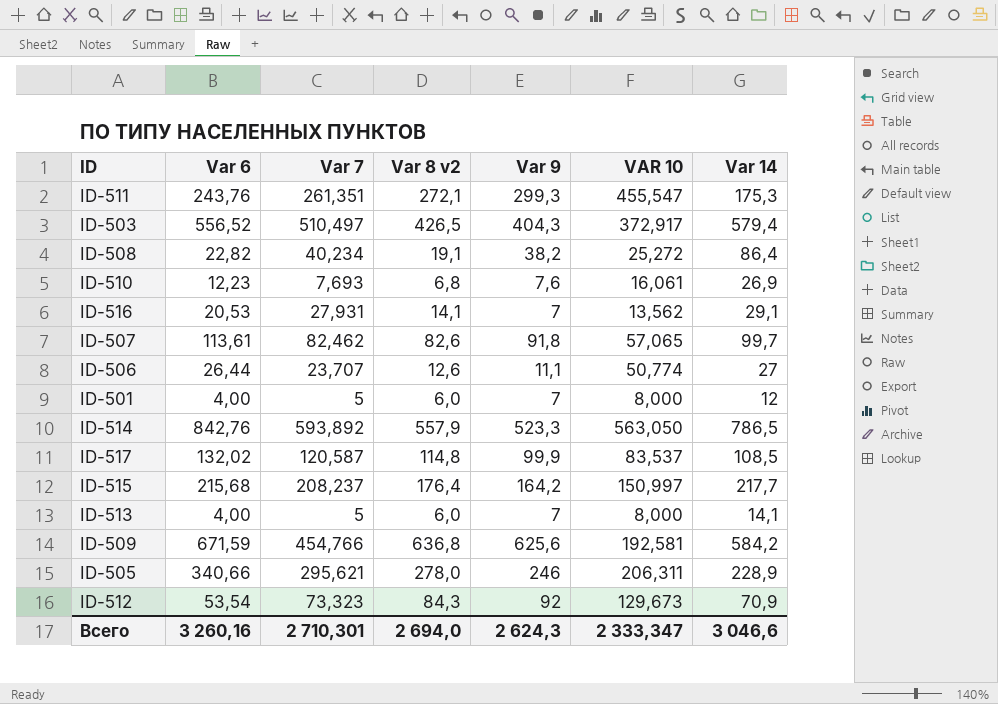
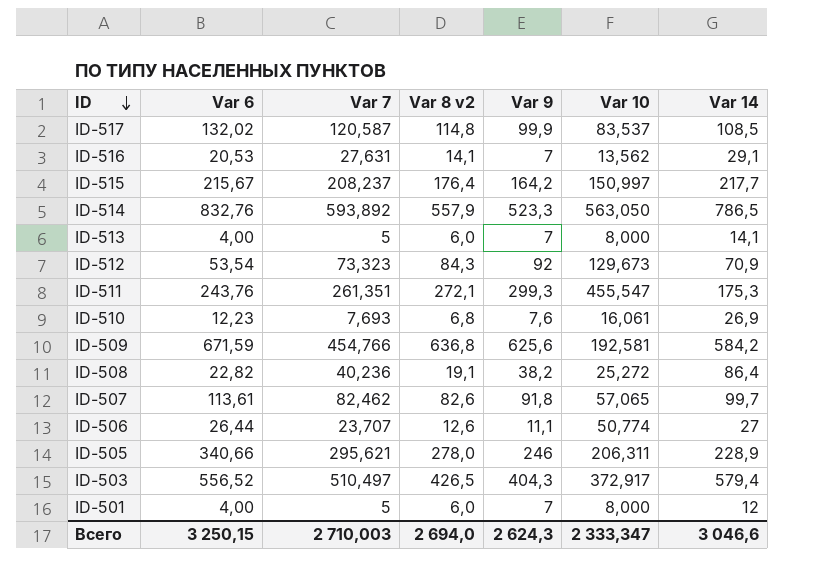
row order: none -> ID descending
column name: VAR 10 -> Var 10
ID-516 | Var 7: 27,931 -> 27,631
ID-515 | Var 6: 215,68 -> 215,67
ID-514 | Var 6: 842,76 -> 832,76
ID-508 | Var 7: 40,234 -> 40,236
Всего | Var 6: 3 260,16 -> 3 250,15
Всего | Var 7: 2 710,301 -> 2 710,003

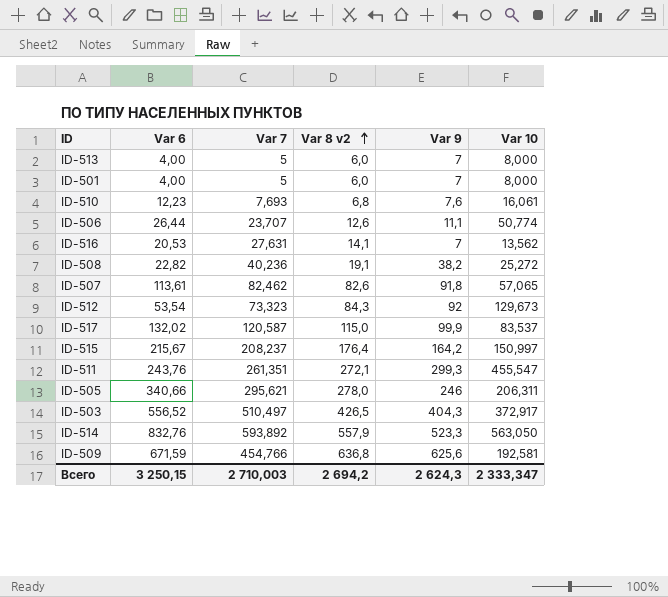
row order: ID descending -> Var 8 v2 ascending
column Var 14 | position: 7 -> none
ID-517 | Var 8 v2: 114,8 -> 115,0
Всего | Var 8 v2: 2 694,0 -> 2 694,2

